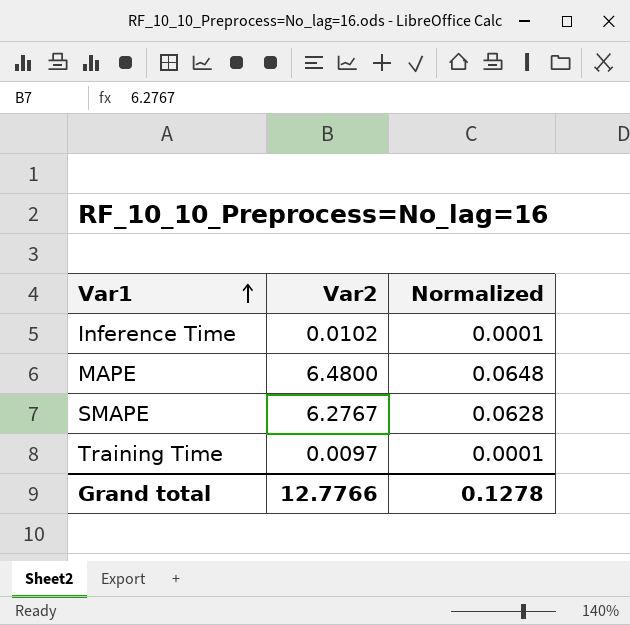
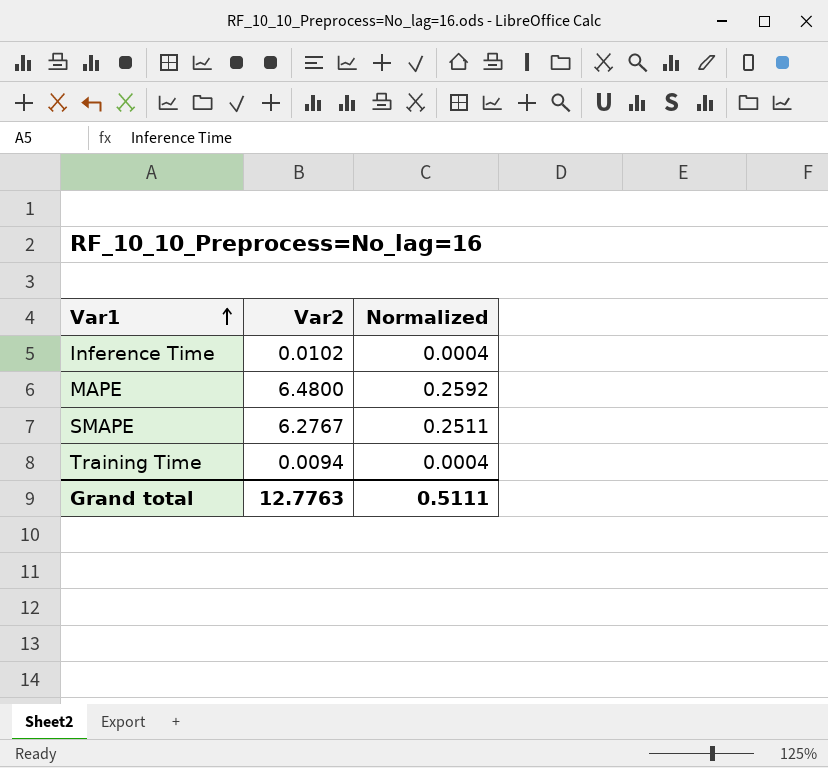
column Normalized | formula: [Var2] * 0.01 -> [Var2] * 0.04
Training Time | Var2: 0.0097 -> 0.0094
Grand total | Var2: 12.7766 -> 12.7763
Grand total | Normalized: 0.1278 -> 0.5111

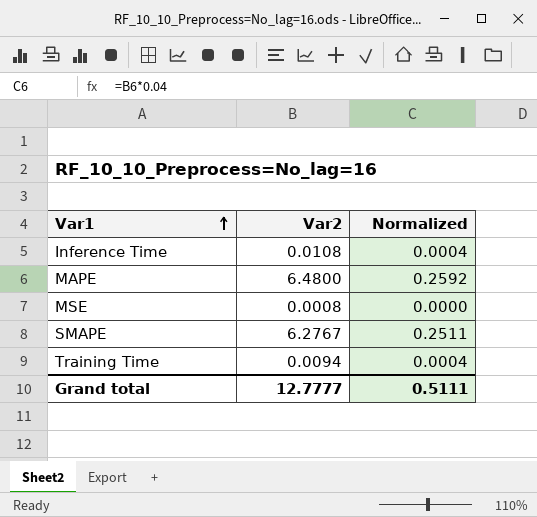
Inference Time | Var2: 0.0102 -> 0.0108
row MSE: none -> 0.0008 | 0.0000
Grand total | Var2: 12.7763 -> 12.7777

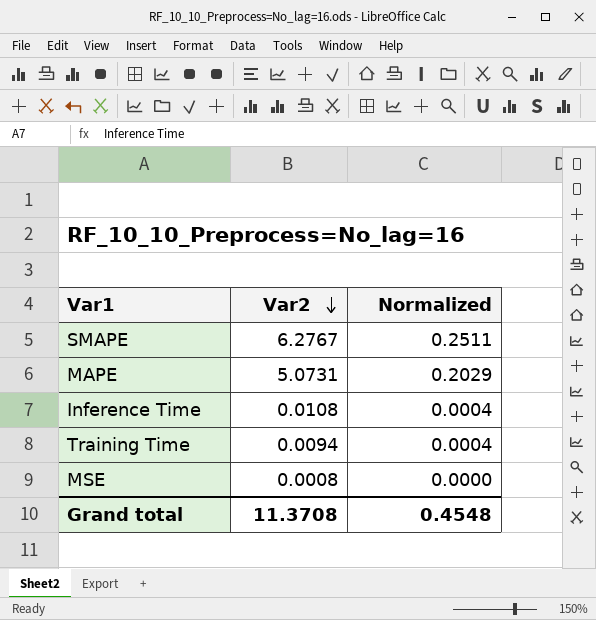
row order: Var1 ascending -> Var2 descending
MAPE | Var2: 6.4800 -> 5.0731
MAPE | Normalized: 0.2592 -> 0.2029
Grand total | Var2: 12.7777 -> 11.3708
Grand total | Normalized: 0.5111 -> 0.4548

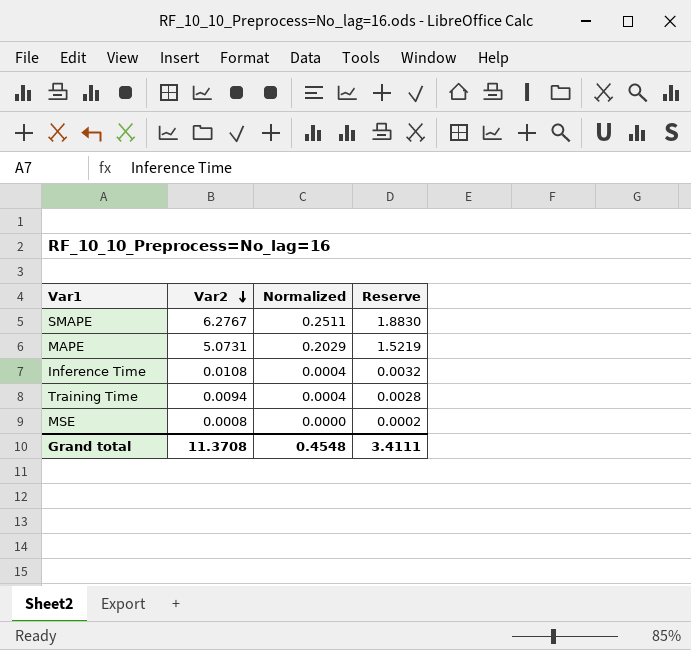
column Reserve | formula: none -> [Var2] * 0.3

